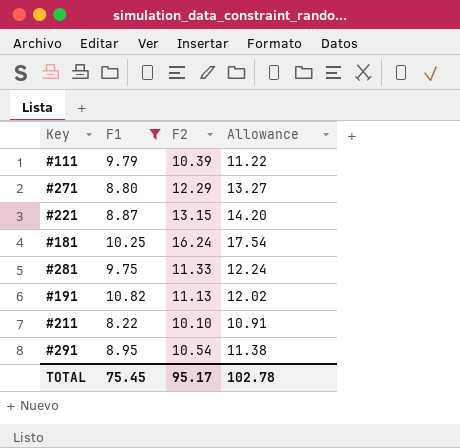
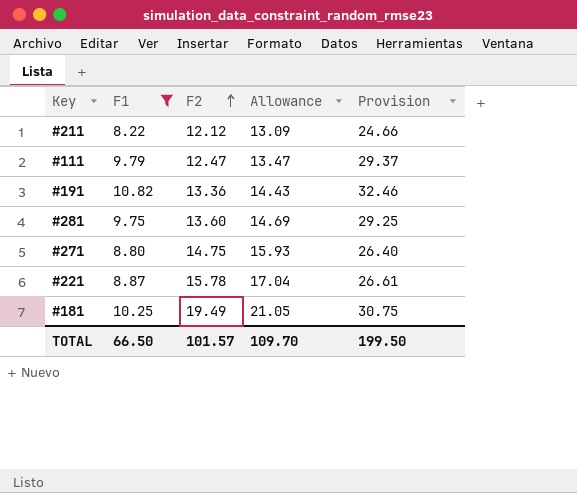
row order: none -> F2 ascending
column Provision | formula: none -> [F1] * 3
row #291: 8.95 | 10.54 | 11.38 -> none
#211 | F2: 10.10 -> 12.12
#211 | Allowance: 10.91 -> 13.09
#111 | F2: 10.39 -> 12.47
#111 | Allowance: 11.22 -> 13.47
#191 | F2: 11.13 -> 13.36
#191 | Allowance: 12.02 -> 14.43
#281 | F2: 11.33 -> 13.60
#281 | Allowance: 12.24 -> 14.69
#271 | F2: 12.29 -> 14.75
#271 | Allowance: 13.27 -> 15.93
#221 | F2: 13.15 -> 15.78
#221 | Allowance: 14.20 -> 17.04
#181 | F2: 16.24 -> 19.49
#181 | Allowance: 17.54 -> 21.05
TOTAL | F1: 75.45 -> 66.50
TOTAL | F2: 95.17 -> 101.57
TOTAL | Allowance: 102.78 -> 109.70

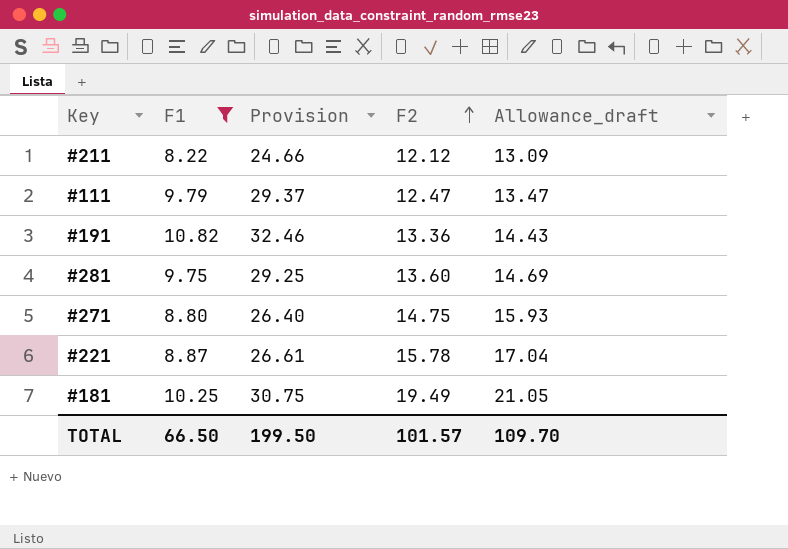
column Provision | position: 5 -> 3
column name: Allowance -> Allowance_draft

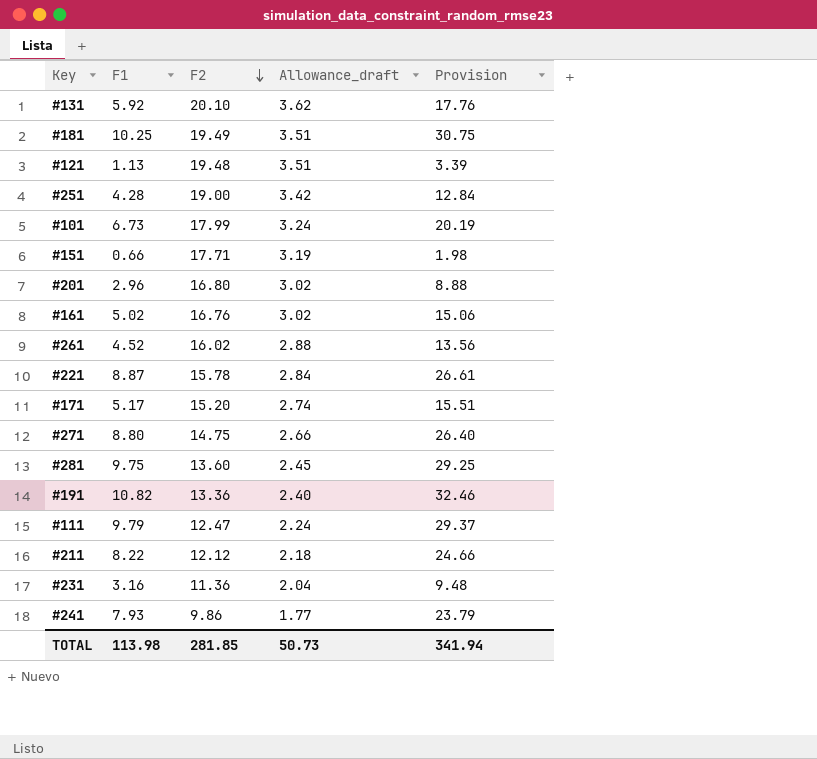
filter: F1 >= 8.22 -> none
row order: F2 ascending -> F2 descending
column Allowance_draft | formula: [F2] * 1.08 -> [F2] * 0.18
column Provision | position: 3 -> 5
TOTAL | F1: 66.50 -> 113.98
TOTAL | F2: 101.57 -> 281.85
TOTAL | Allowance_draft: 109.70 -> 50.73
TOTAL | Provision: 199.50 -> 341.94

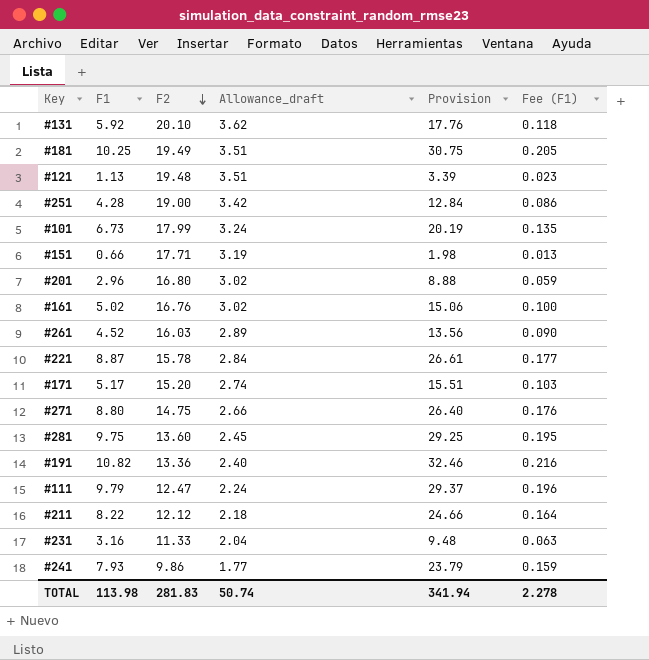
column Fee (F1) | formula: none -> [F1] * 0.02
#261 | F2: 16.02 -> 16.03
#261 | Allowance_draft: 2.88 -> 2.89
#231 | F2: 11.36 -> 11.33
TOTAL | F2: 281.85 -> 281.83
TOTAL | Allowance_draft: 50.73 -> 50.74

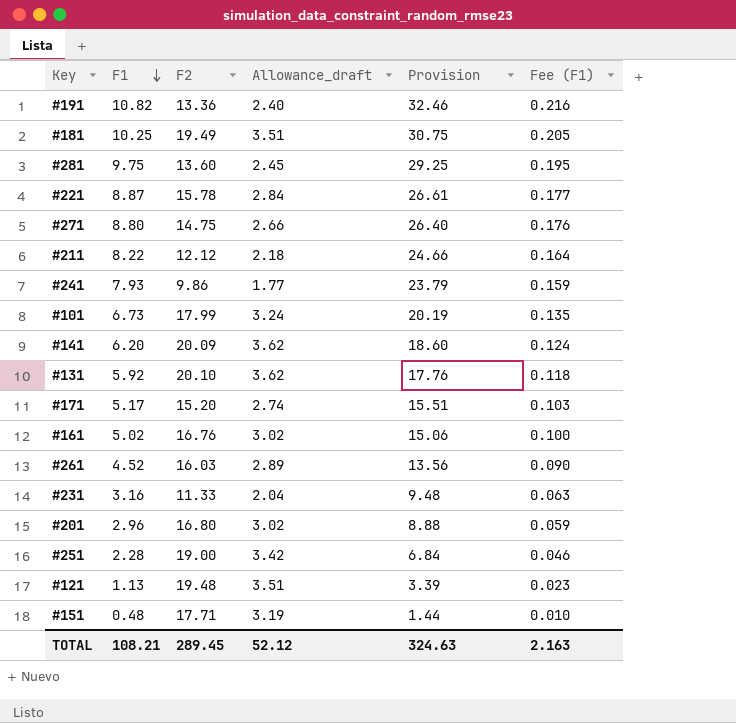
row order: F2 descending -> F1 descending
row #111: 9.79 | 12.47 | 2.24 | 29.37 | 0.196 -> none
row #141: none -> 6.20 | 20.09 | 3.62 | 18.60 | 0.124
#251 | F1: 4.28 -> 2.28
#251 | Provision: 12.84 -> 6.84
#251 | Fee (F1): 0.086 -> 0.046
#151 | F1: 0.66 -> 0.48
#151 | Provision: 1.98 -> 1.44
#151 | Fee (F1): 0.013 -> 0.010
TOTAL | F1: 113.98 -> 108.21
TOTAL | F2: 281.83 -> 289.45
TOTAL | Allowance_draft: 50.74 -> 52.12
TOTAL | Provision: 341.94 -> 324.63
TOTAL | Fee (F1): 2.278 -> 2.163

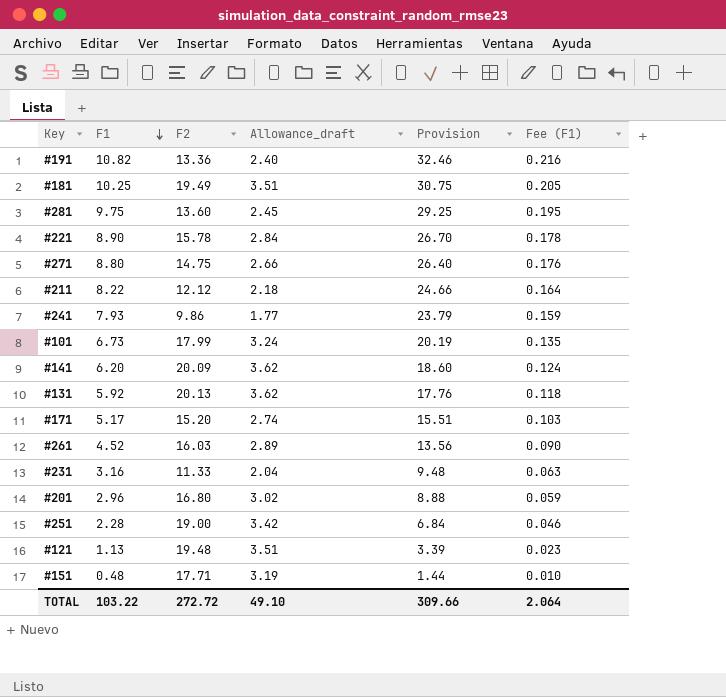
row #161: 5.02 | 16.76 | 3.02 | 15.06 | 0.100 -> none
#221 | F1: 8.87 -> 8.90
#221 | Provision: 26.61 -> 26.70
#221 | Fee (F1): 0.177 -> 0.178
#131 | F2: 20.10 -> 20.13
TOTAL | F1: 108.21 -> 103.22
TOTAL | F2: 289.45 -> 272.72
TOTAL | Allowance_draft: 52.12 -> 49.10
TOTAL | Provision: 324.63 -> 309.66
TOTAL | Fee (F1): 2.163 -> 2.064

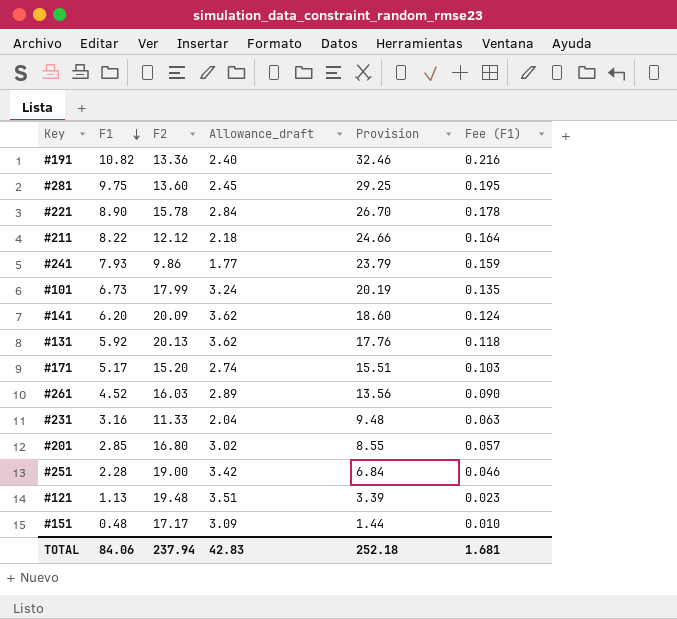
row #181: 10.25 | 19.49 | 3.51 | 30.75 | 0.205 -> none
row #271: 8.80 | 14.75 | 2.66 | 26.40 | 0.176 -> none
#201 | F1: 2.96 -> 2.85
#201 | Provision: 8.88 -> 8.55
#201 | Fee (F1): 0.059 -> 0.057
#151 | F2: 17.71 -> 17.17
#151 | Allowance_draft: 3.19 -> 3.09
TOTAL | F1: 103.22 -> 84.06
TOTAL | F2: 272.72 -> 237.94
TOTAL | Allowance_draft: 49.10 -> 42.83
TOTAL | Provision: 309.66 -> 252.18
TOTAL | Fee (F1): 2.064 -> 1.681

